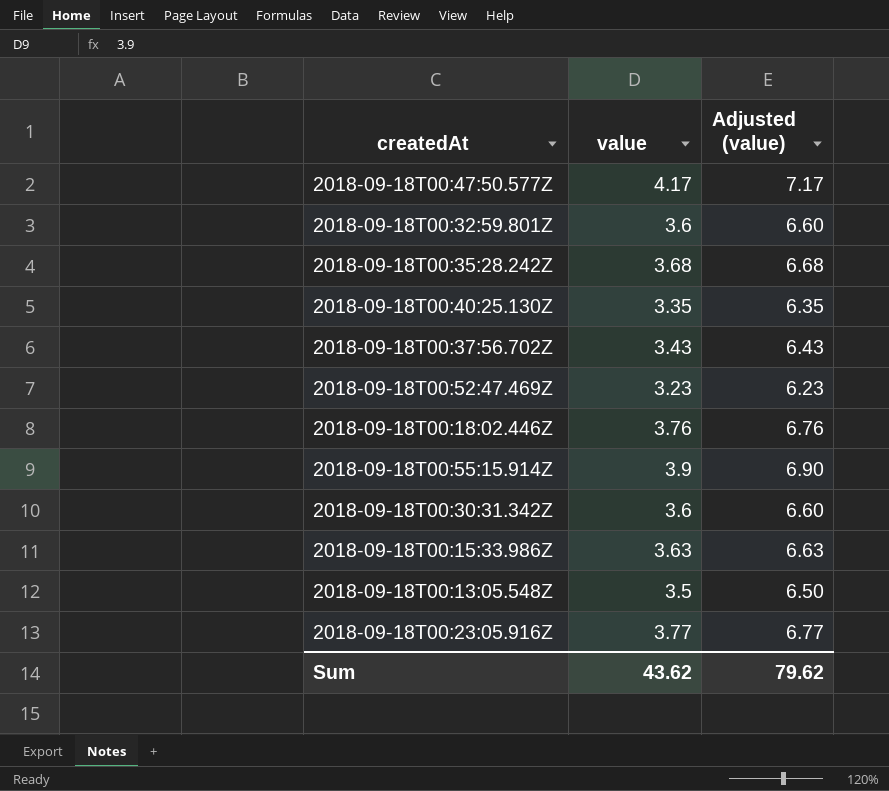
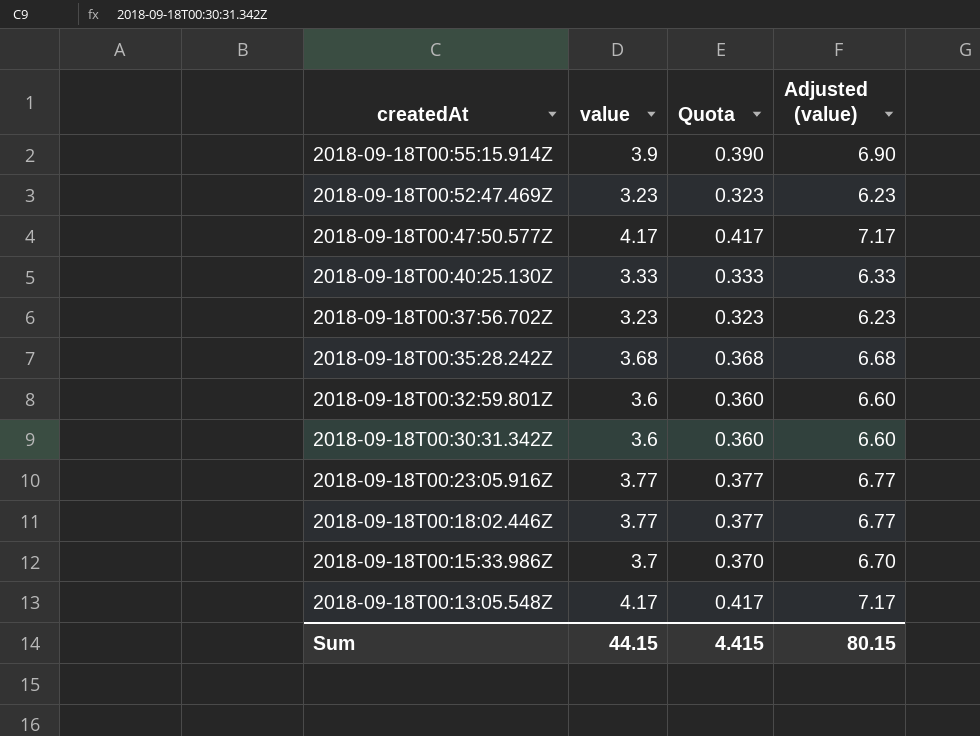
row order: none -> createdAt descending
column Quota | formula: none -> [value] * 0.1
2018-09-18T00:40:25.130Z | value: 3.35 -> 3.33
2018-09-18T00:40:25.130Z | Adjusted (value): 6.35 -> 6.33
2018-09-18T00:37:56.702Z | value: 3.43 -> 3.23
2018-09-18T00:37:56.702Z | Adjusted (value): 6.43 -> 6.23
2018-09-18T00:18:02.446Z | value: 3.76 -> 3.77
2018-09-18T00:18:02.446Z | Adjusted (value): 6.76 -> 6.77
2018-09-18T00:15:33.986Z | value: 3.63 -> 3.7
2018-09-18T00:15:33.986Z | Adjusted (value): 6.63 -> 6.70
2018-09-18T00:13:05.548Z | value: 3.5 -> 4.17
2018-09-18T00:13:05.548Z | Adjusted (value): 6.50 -> 7.17
Sum | value: 43.62 -> 44.15
Sum | Adjusted (value): 79.62 -> 80.15

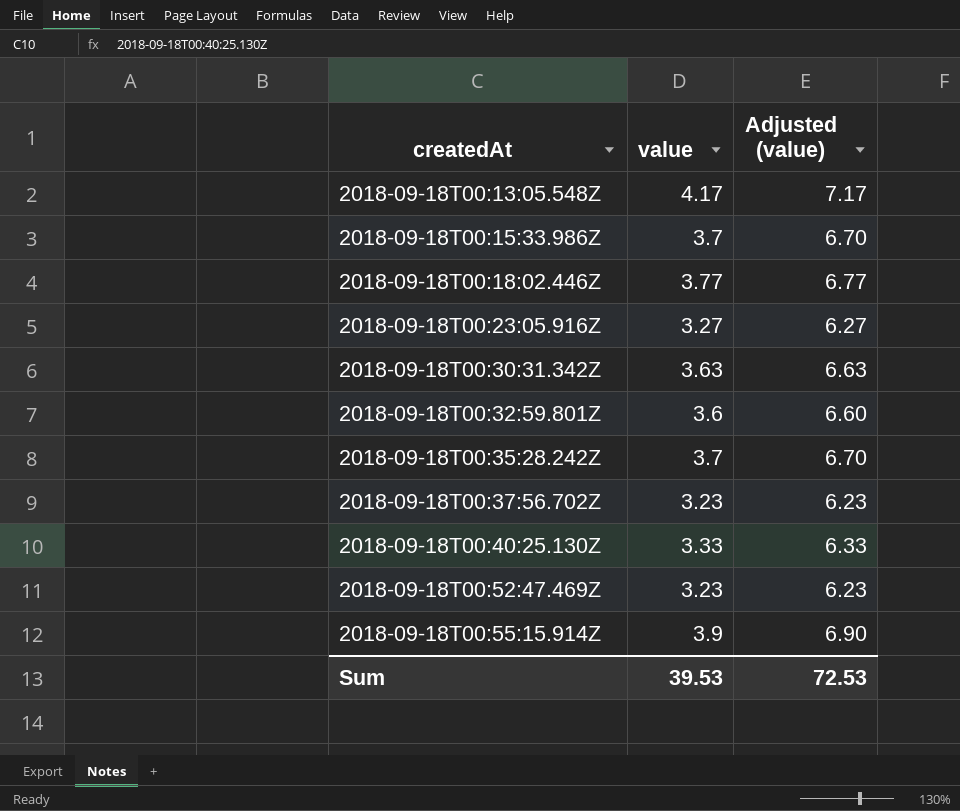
row order: createdAt descending -> createdAt ascending
column Quota | formula: [value] * 0.1 -> none
row 2018-09-18T00:47:50.577Z: 4.17 | 0.417 | 7.17 -> none
2018-09-18T00:23:05.916Z | value: 3.77 -> 3.27
2018-09-18T00:23:05.916Z | Adjusted (value): 6.77 -> 6.27
2018-09-18T00:30:31.342Z | value: 3.6 -> 3.63
2018-09-18T00:30:31.342Z | Adjusted (value): 6.60 -> 6.63
2018-09-18T00:35:28.242Z | value: 3.68 -> 3.7
2018-09-18T00:35:28.242Z | Adjusted (value): 6.68 -> 6.70
Sum | value: 44.15 -> 39.53
Sum | Adjusted (value): 80.15 -> 72.53

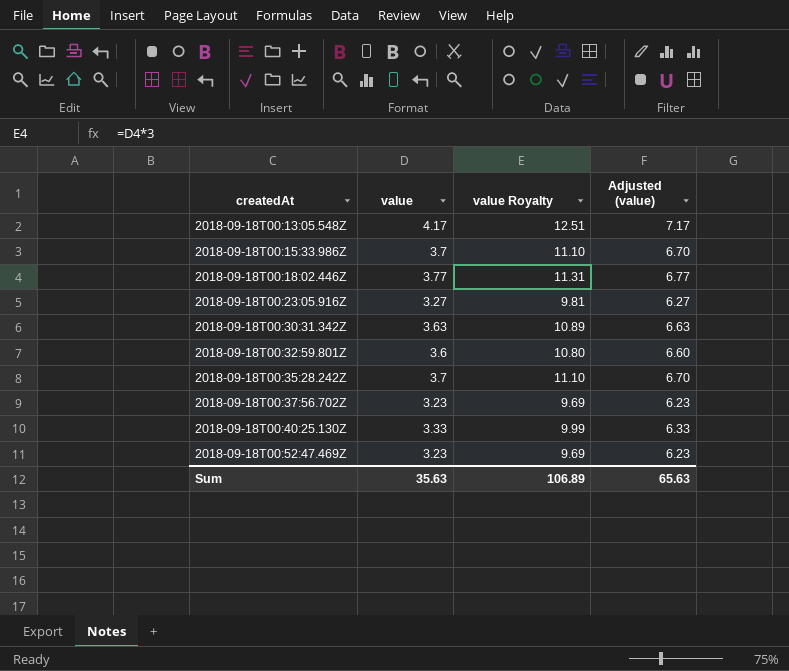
column value Royalty | formula: none -> [value] * 3
row 2018-09-18T00:55:15.914Z: 3.9 | 6.90 -> none
Sum | value: 39.53 -> 35.63
Sum | Adjusted (value): 72.53 -> 65.63

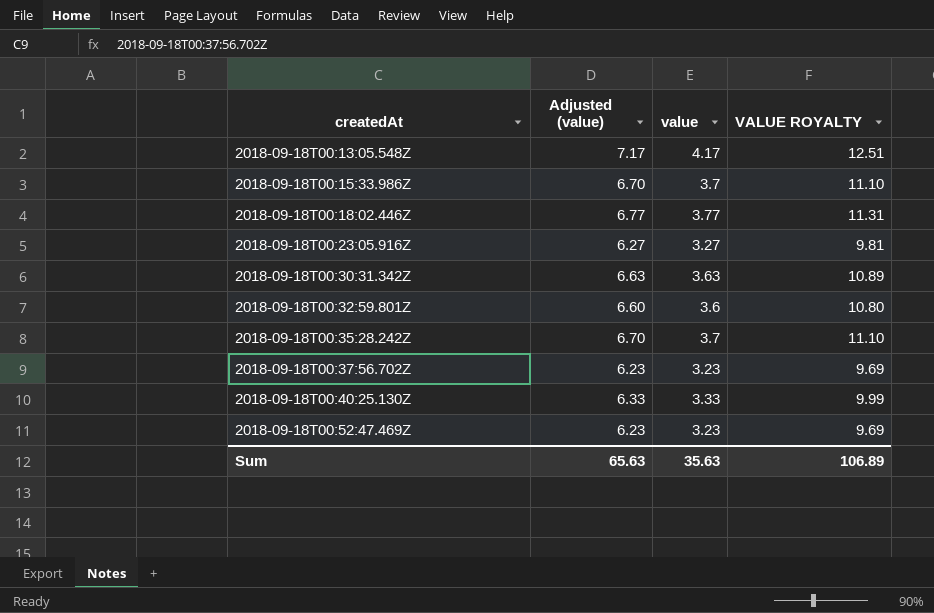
column Adjusted (value) | position: 4 -> 2
column name: value Royalty -> VALUE ROYALTY

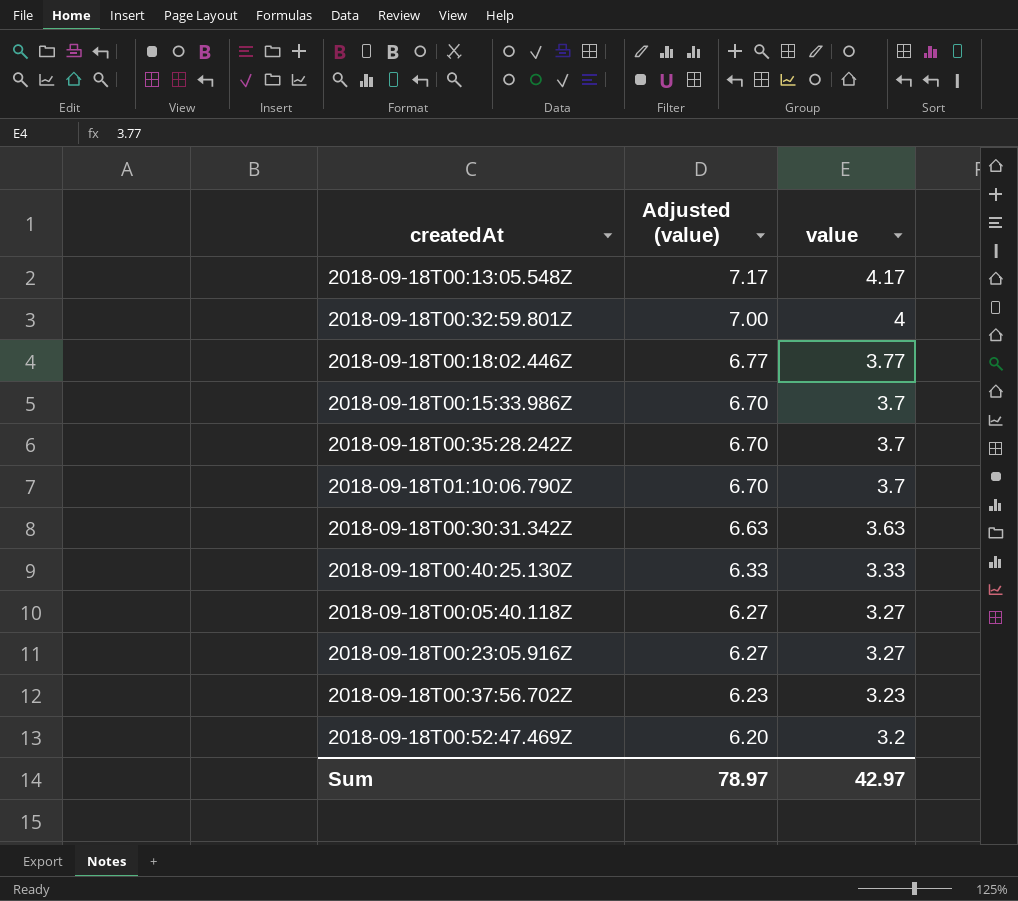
row order: createdAt ascending -> Adjusted (value) descending
column VALUE ROYALTY | formula: [value] * 3 -> none
2018-09-18T00:32:59.801Z | Adjusted (value): 6.60 -> 7.00
2018-09-18T00:32:59.801Z | value: 3.6 -> 4
row 2018-09-18T01:10:06.790Z: none -> 6.70 | 3.7
row 2018-09-18T00:05:40.118Z: none -> 6.27 | 3.27
2018-09-18T00:52:47.469Z | Adjusted (value): 6.23 -> 6.20
2018-09-18T00:52:47.469Z | value: 3.23 -> 3.2
Sum | Adjusted (value): 65.63 -> 78.97
Sum | value: 35.63 -> 42.97

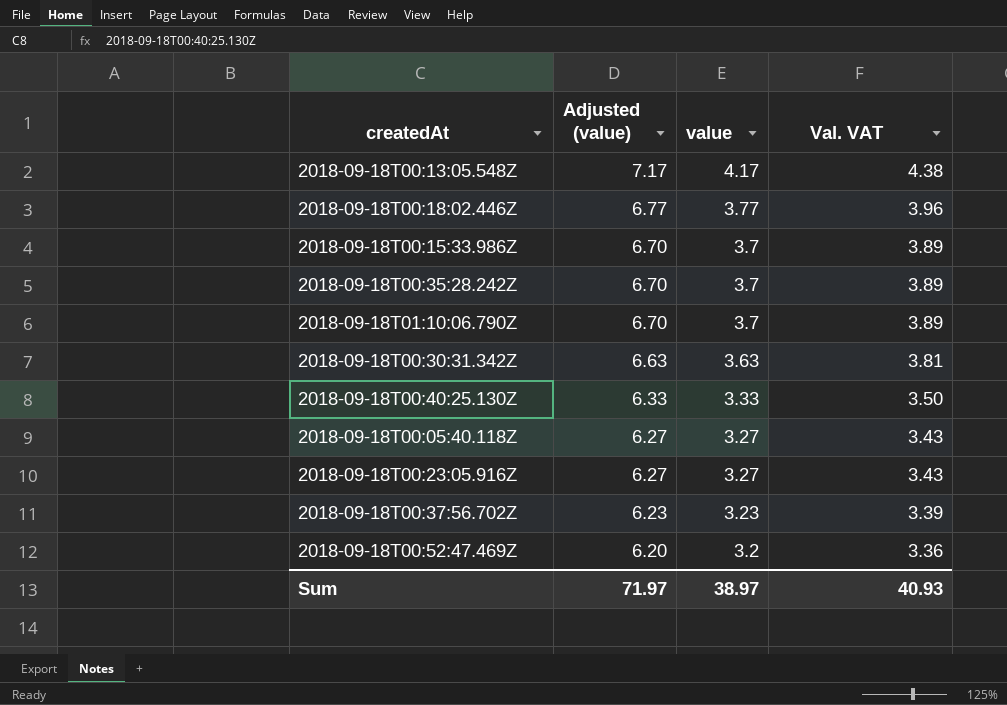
column Val. VAT | formula: none -> [value] * 1.05
row 2018-09-18T00:32:59.801Z: 7.00 | 4 -> none
Sum | Adjusted (value): 78.97 -> 71.97
Sum | value: 42.97 -> 38.97

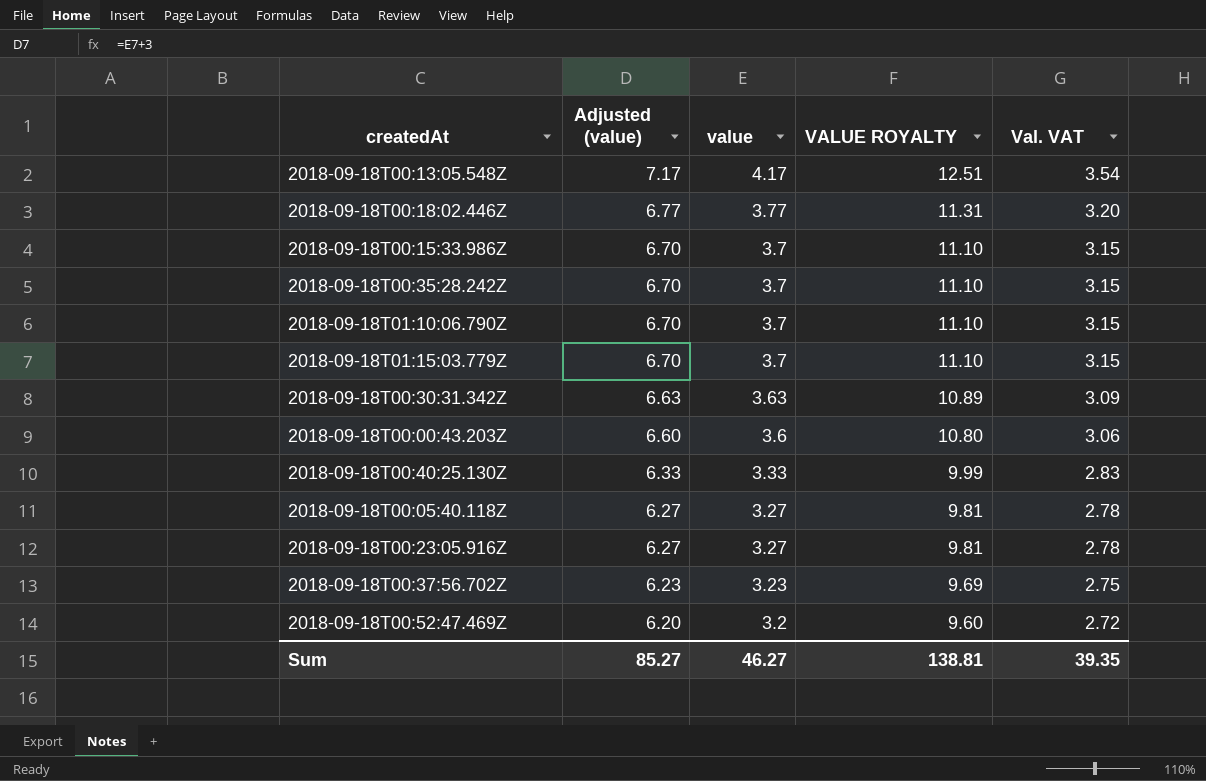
column VALUE ROYALTY | formula: none -> [value] * 3
column Val. VAT | formula: [value] * 1.05 -> [value] * 0.85
row 2018-09-18T01:15:03.779Z: none -> 6.70 | 3.7 | 11.10 | 3.15
row 2018-09-18T00:00:43.203Z: none -> 6.60 | 3.6 | 10.80 | 3.06
Sum | Adjusted (value): 71.97 -> 85.27
Sum | value: 38.97 -> 46.27
Sum | Val. VAT: 40.93 -> 39.35

